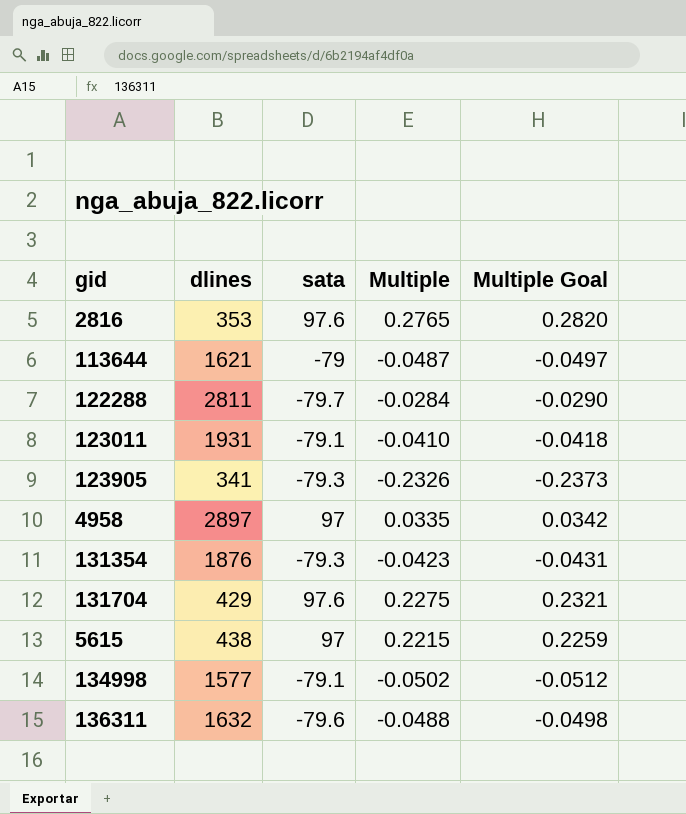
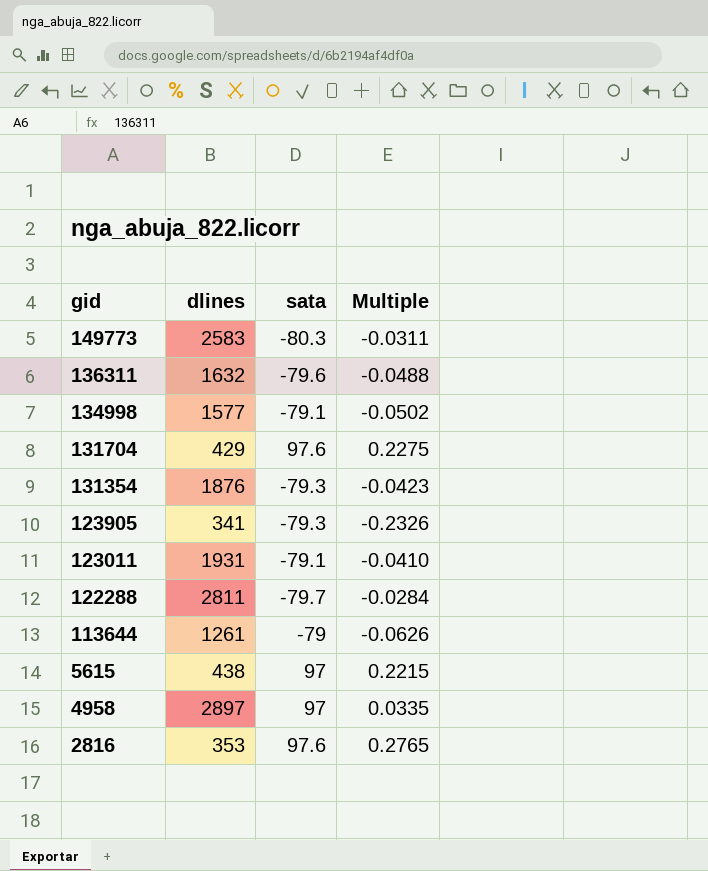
row order: none -> gid descending
column Multiple Goal | formula: [Multiple] * 1.02 -> none
row 149773: none -> 2583 | -80.3 | -0.0311
113644 | dlines: 1621 -> 1261
113644 | Multiple: -0.0487 -> -0.0626

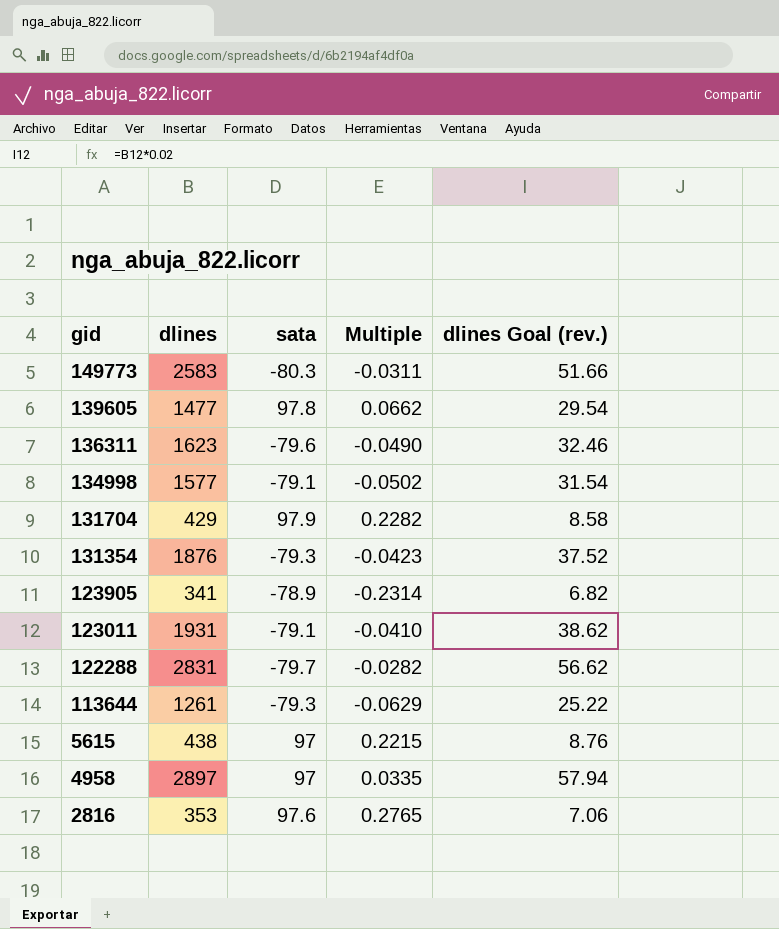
column dlines Goal (rev.) | formula: none -> [dlines] * 0.02
row 139605: none -> 1477 | 97.8 | 0.0662 | 29.54
136311 | dlines: 1632 -> 1623
136311 | Multiple: -0.0488 -> -0.0490
131704 | sata: 97.6 -> 97.9
131704 | Multiple: 0.2275 -> 0.2282
123905 | sata: -79.3 -> -78.9
123905 | Multiple: -0.2326 -> -0.2314
122288 | dlines: 2811 -> 2831
122288 | Multiple: -0.0284 -> -0.0282
113644 | sata: -79 -> -79.3
113644 | Multiple: -0.0626 -> -0.0629

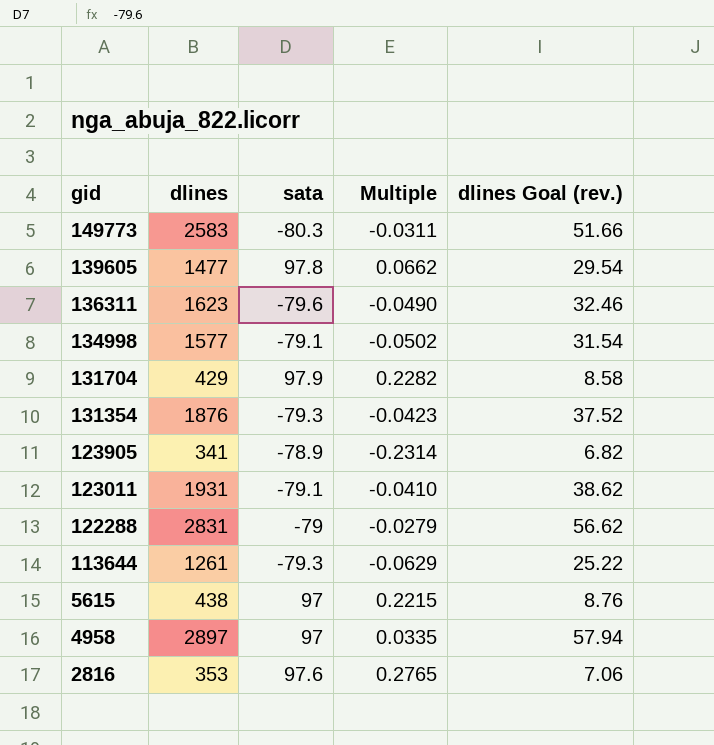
122288 | sata: -79.7 -> -79
122288 | Multiple: -0.0282 -> -0.0279

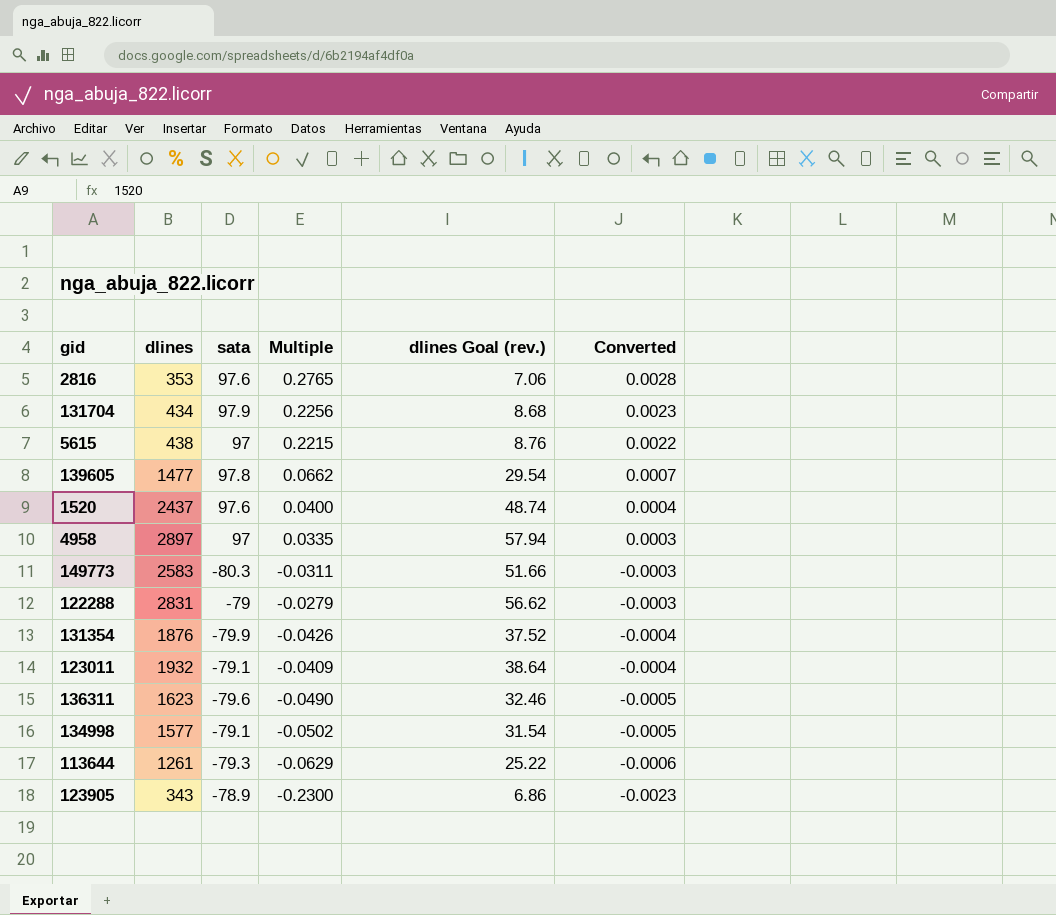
row order: gid descending -> Converted descending
column Converted | formula: none -> [Multiple] * 0.01
131704 | dlines: 429 -> 434
131704 | Multiple: 0.2282 -> 0.2256
131704 | dlines Goal (rev.): 8.58 -> 8.68
row 1520: none -> 2437 | 97.6 | 0.0400 | 48.74 | 0.0004
131354 | sata: -79.3 -> -79.9
131354 | Multiple: -0.0423 -> -0.0426
123011 | dlines: 1931 -> 1932
123011 | Multiple: -0.0410 -> -0.0409
123011 | dlines Goal (rev.): 38.62 -> 38.64
123905 | dlines: 341 -> 343
123905 | Multiple: -0.2314 -> -0.2300
123905 | dlines Goal (rev.): 6.82 -> 6.86

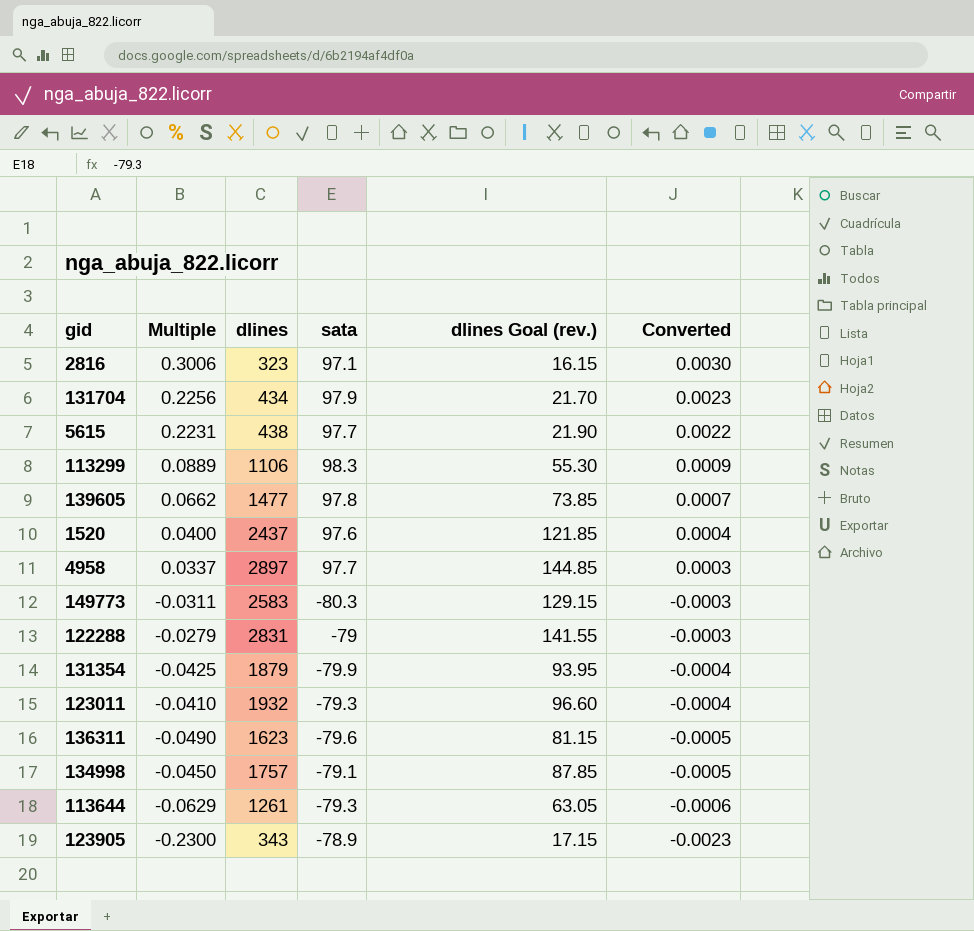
column Multiple | position: 4 -> 2
column dlines Goal (rev.) | formula: [dlines] * 0.02 -> [dlines] * 0.05
2816 | Multiple: 0.2765 -> 0.3006
2816 | dlines: 353 -> 323
2816 | sata: 97.6 -> 97.1
2816 | Converted: 0.0028 -> 0.0030
5615 | Multiple: 0.2215 -> 0.2231
5615 | sata: 97 -> 97.7
row 113299: none -> 0.0889 | 1106 | 98.3 | 55.30 | 0.0009
4958 | Multiple: 0.0335 -> 0.0337
4958 | sata: 97 -> 97.7
131354 | Multiple: -0.0426 -> -0.0425
131354 | dlines: 1876 -> 1879
123011 | Multiple: -0.0409 -> -0.0410
123011 | sata: -79.1 -> -79.3
134998 | Multiple: -0.0502 -> -0.0450
134998 | dlines: 1577 -> 1757

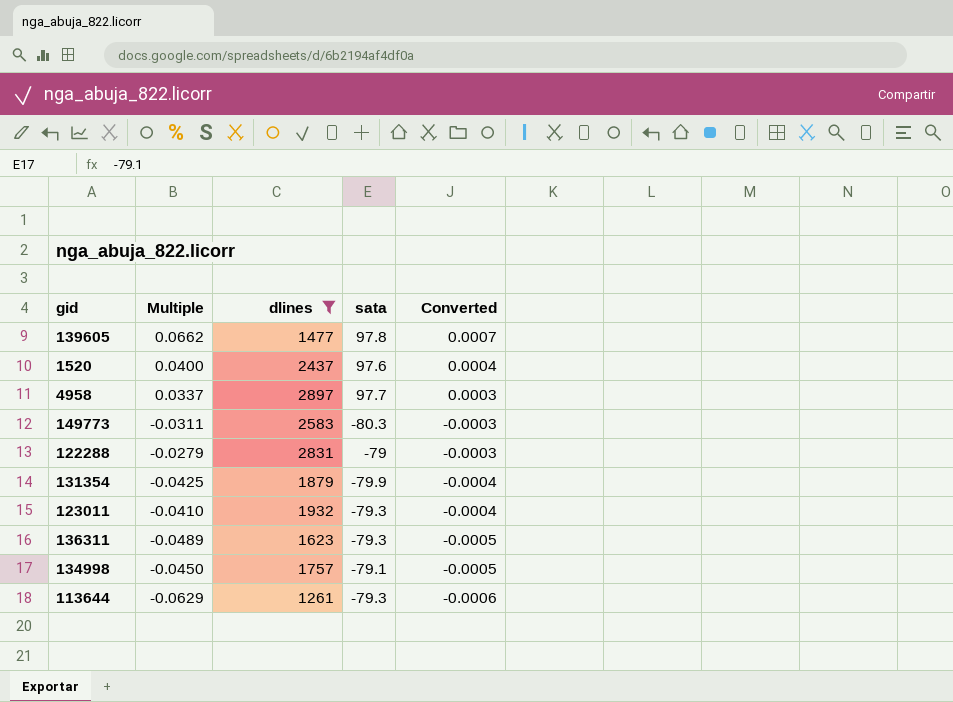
filter: none -> dlines >= 1261
column dlines Goal (rev.) | formula: [dlines] * 0.05 -> none
136311 | Multiple: -0.0490 -> -0.0489
136311 | sata: -79.6 -> -79.3

